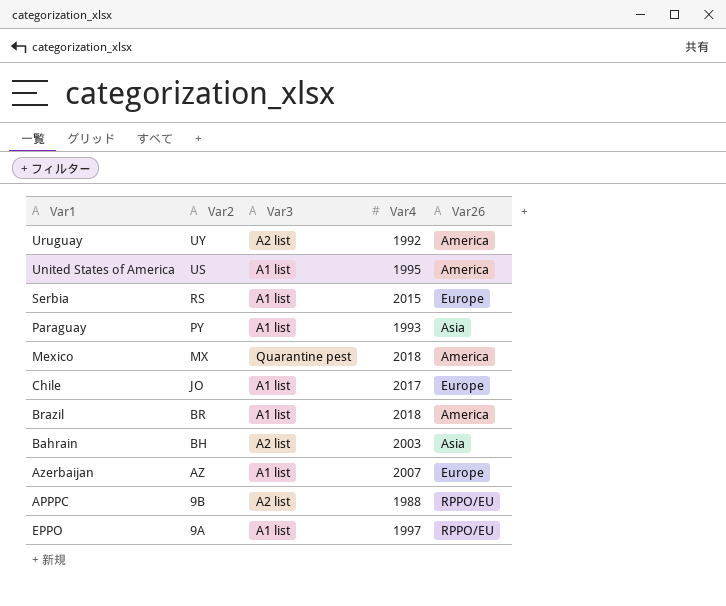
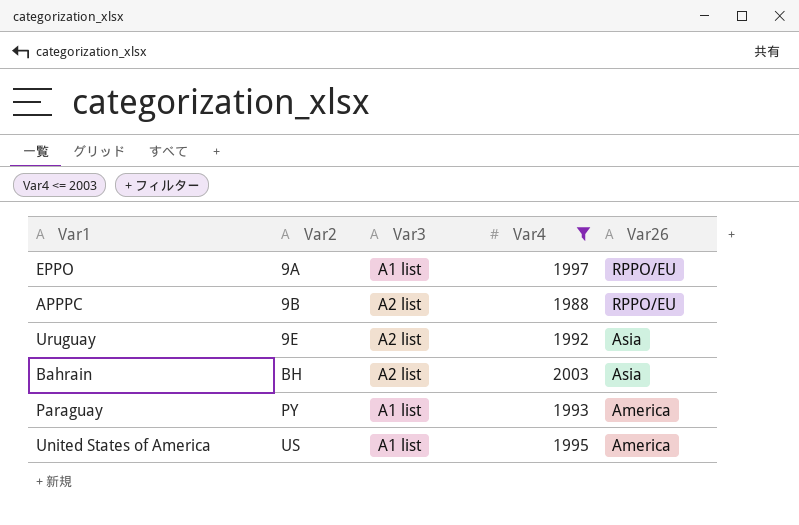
filter: none -> Var4 <= 2003
row order: Var2 descending -> Var2 ascending
Uruguay | Var2: UY -> 9E
Uruguay | Var26: America -> Asia
Paraguay | Var26: Asia -> America

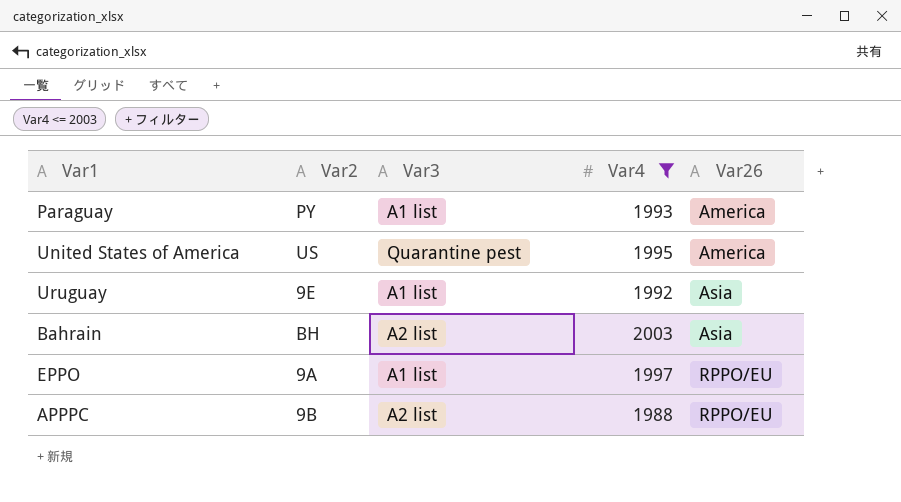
row order: Var2 ascending -> Var26 ascending
United States of America | Var3: A1 list -> Quarantine pest
Uruguay | Var3: A2 list -> A1 list

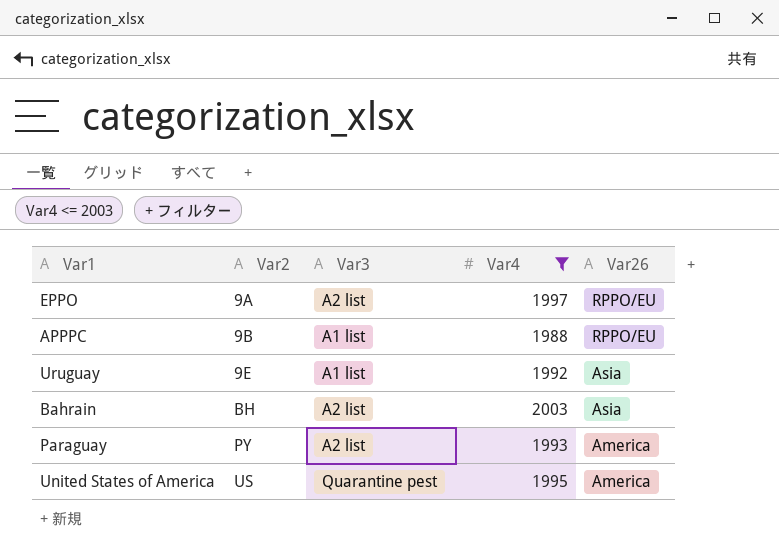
row order: Var26 ascending -> Var2 ascending
EPPO | Var3: A1 list -> A2 list
APPPC | Var3: A2 list -> A1 list
Paraguay | Var3: A1 list -> A2 list

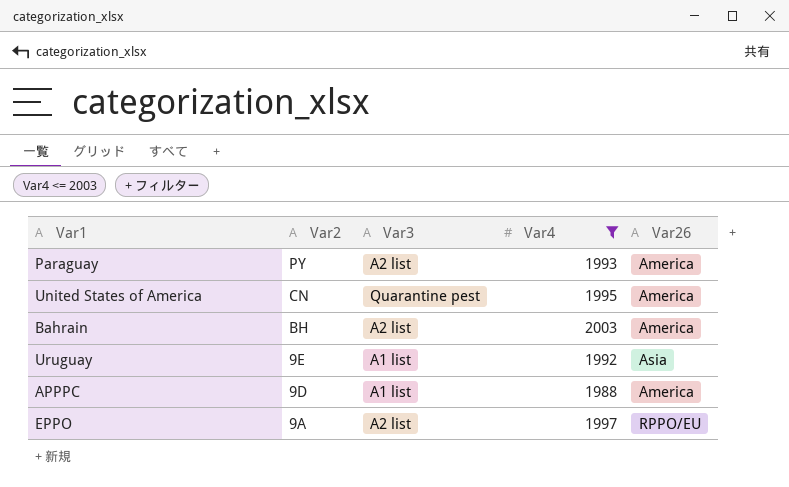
row order: Var2 ascending -> Var2 descending
United States of America | Var2: US -> CN
Bahrain | Var26: Asia -> America
APPPC | Var2: 9B -> 9D
APPPC | Var26: RPPO/EU -> America

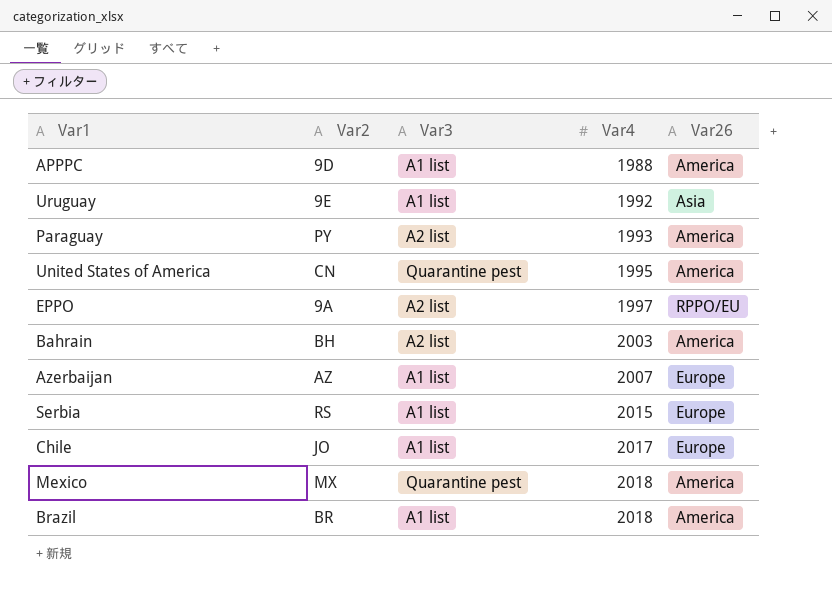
filter: Var4 <= 2003 -> none
row order: Var2 descending -> Var4 ascending

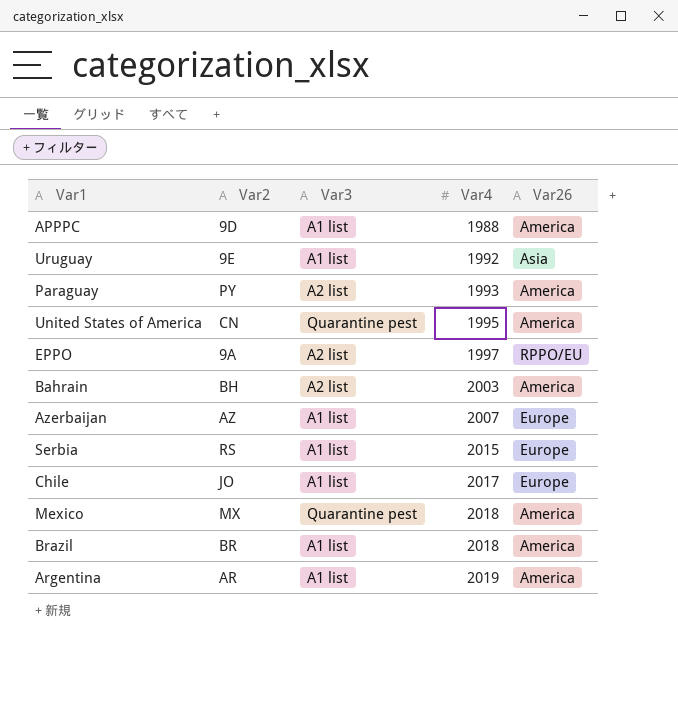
row Argentina: none -> AR | A1 list | 2019 | America

